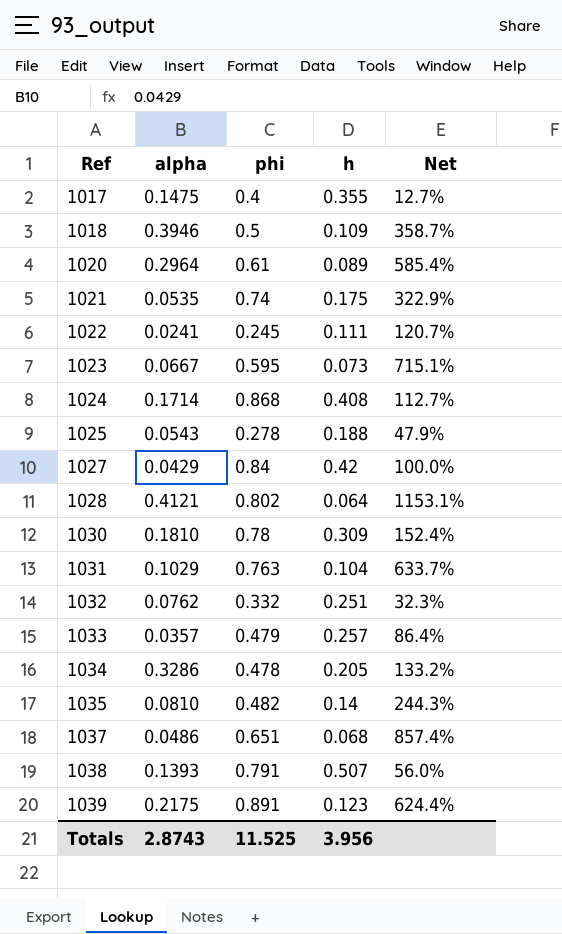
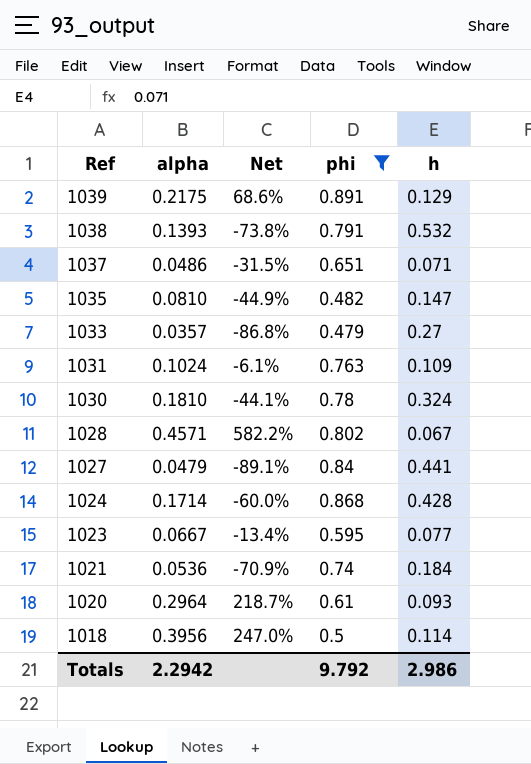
filter: none -> phi >= 0.479
row order: Ref ascending -> Ref descending
column Net | formula: ([phi] - [h]) / [h] -> ([alpha] - [h]) / [h]
column Net | position: 5 -> 3
1039 | h: 0.123 -> 0.129
1038 | h: 0.507 -> 0.532
1037 | h: 0.068 -> 0.071
1035 | h: 0.14 -> 0.147
1033 | h: 0.257 -> 0.27
1031 | alpha: 0.1029 -> 0.1024
1031 | h: 0.104 -> 0.109
1030 | h: 0.309 -> 0.324
1028 | alpha: 0.4121 -> 0.4571
1028 | h: 0.064 -> 0.067
1027 | alpha: 0.0429 -> 0.0479
1027 | h: 0.42 -> 0.441
1024 | h: 0.408 -> 0.428
1023 | h: 0.073 -> 0.077
1021 | alpha: 0.0535 -> 0.0536
1021 | h: 0.175 -> 0.184
1020 | h: 0.089 -> 0.093
1018 | alpha: 0.3946 -> 0.3956
1018 | h: 0.109 -> 0.114
Totals | alpha: 2.8743 -> 2.2942
Totals | phi: 11.525 -> 9.792
Totals | h: 3.956 -> 2.986

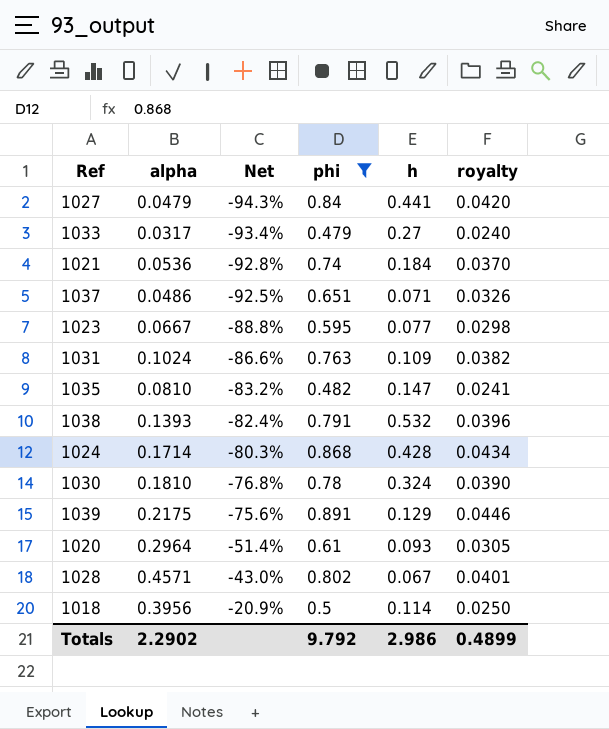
row order: Ref descending -> Net ascending
column Net | formula: ([alpha] - [h]) / [h] -> ([alpha] - [phi]) / [phi]
column royalty | formula: none -> [phi] * 0.05
1033 | alpha: 0.0357 -> 0.0317
Totals | alpha: 2.2942 -> 2.2902

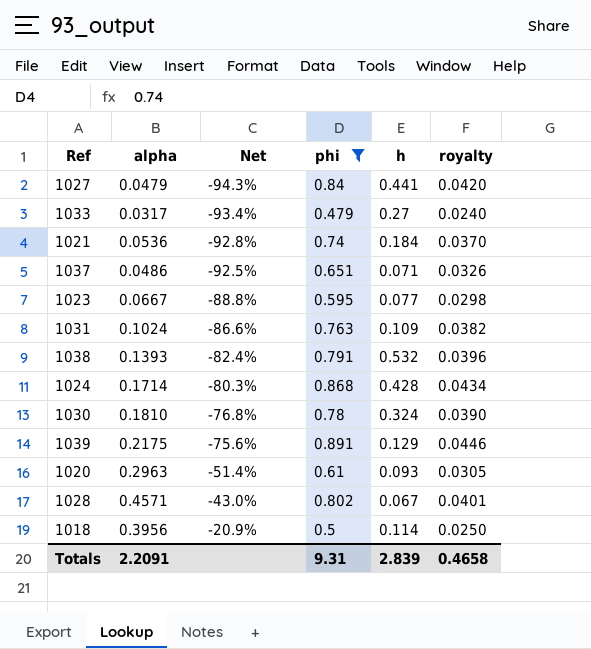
row 1035: 0.0810 | -83.2% | 0.482 | 0.147 | 0.0241 -> none
1020 | alpha: 0.2964 -> 0.2963
Totals | alpha: 2.2902 -> 2.2091
Totals | phi: 9.792 -> 9.31
Totals | h: 2.986 -> 2.839
Totals | royalty: 0.4899 -> 0.4658

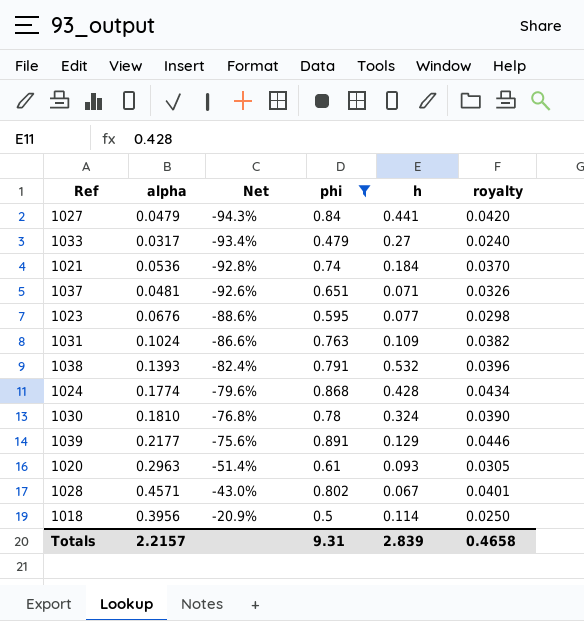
1037 | alpha: 0.0486 -> 0.0481
1037 | Net: -92.5% -> -92.6%
1023 | alpha: 0.0667 -> 0.0676
1023 | Net: -88.8% -> -88.6%
1024 | alpha: 0.1714 -> 0.1774
1024 | Net: -80.3% -> -79.6%
1039 | alpha: 0.2175 -> 0.2177
Totals | alpha: 2.2091 -> 2.2157

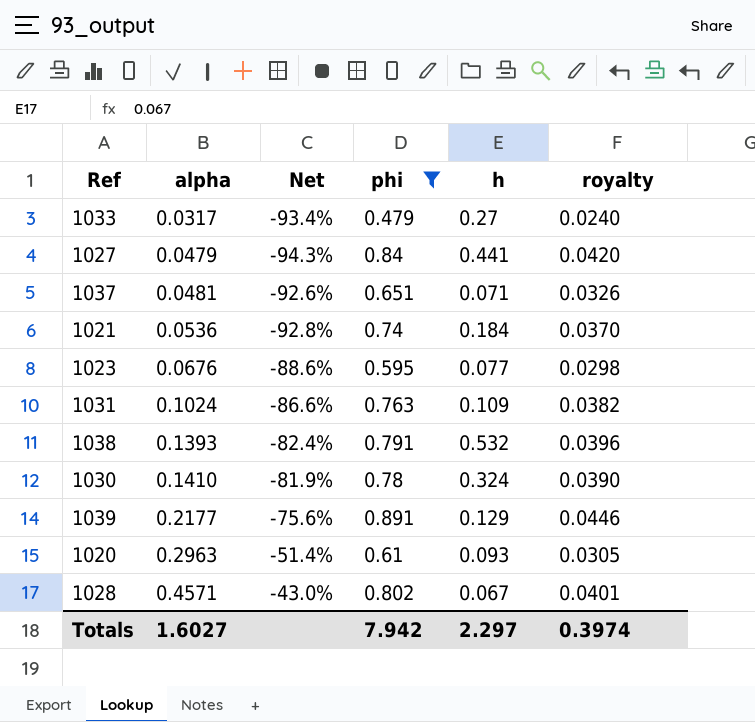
row order: Net ascending -> alpha ascending
row 1024: 0.1774 | -79.6% | 0.868 | 0.428 | 0.0434 -> none
row 1018: 0.3956 | -20.9% | 0.5 | 0.114 | 0.0250 -> none
1030 | alpha: 0.1810 -> 0.1410
1030 | Net: -76.8% -> -81.9%
Totals | alpha: 2.2157 -> 1.6027
Totals | phi: 9.31 -> 7.942
Totals | h: 2.839 -> 2.297
Totals | royalty: 0.4658 -> 0.3974

